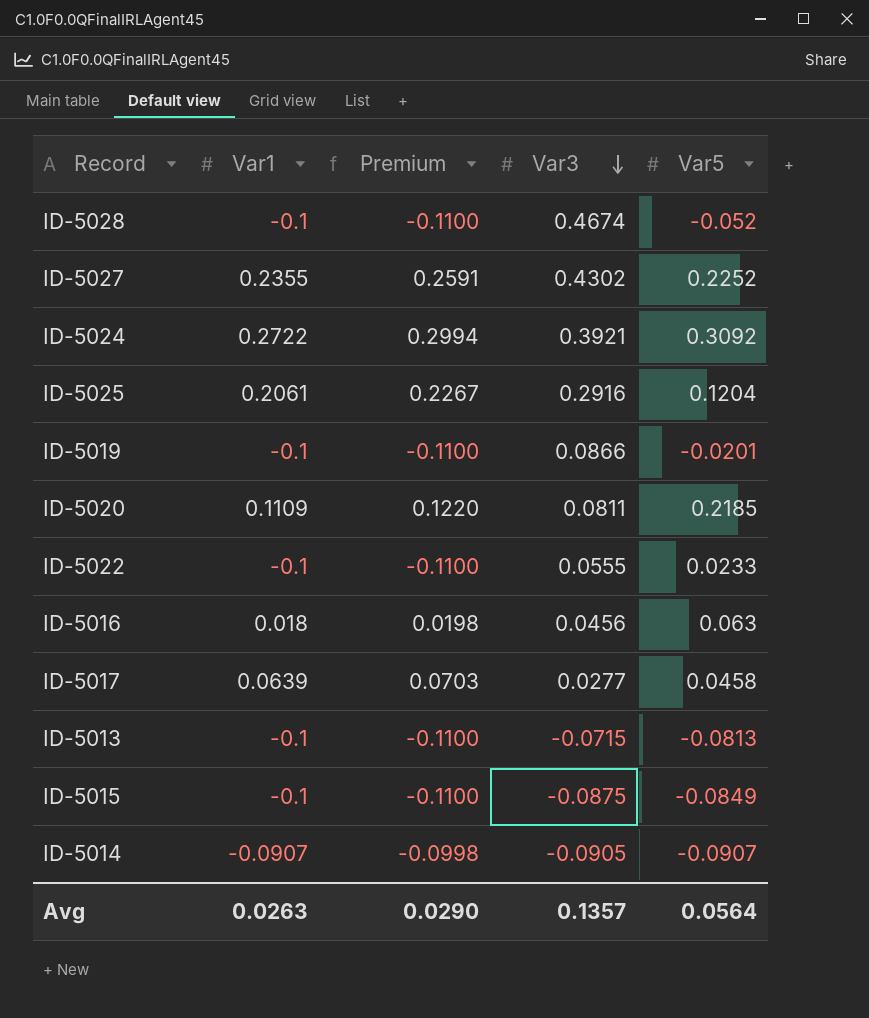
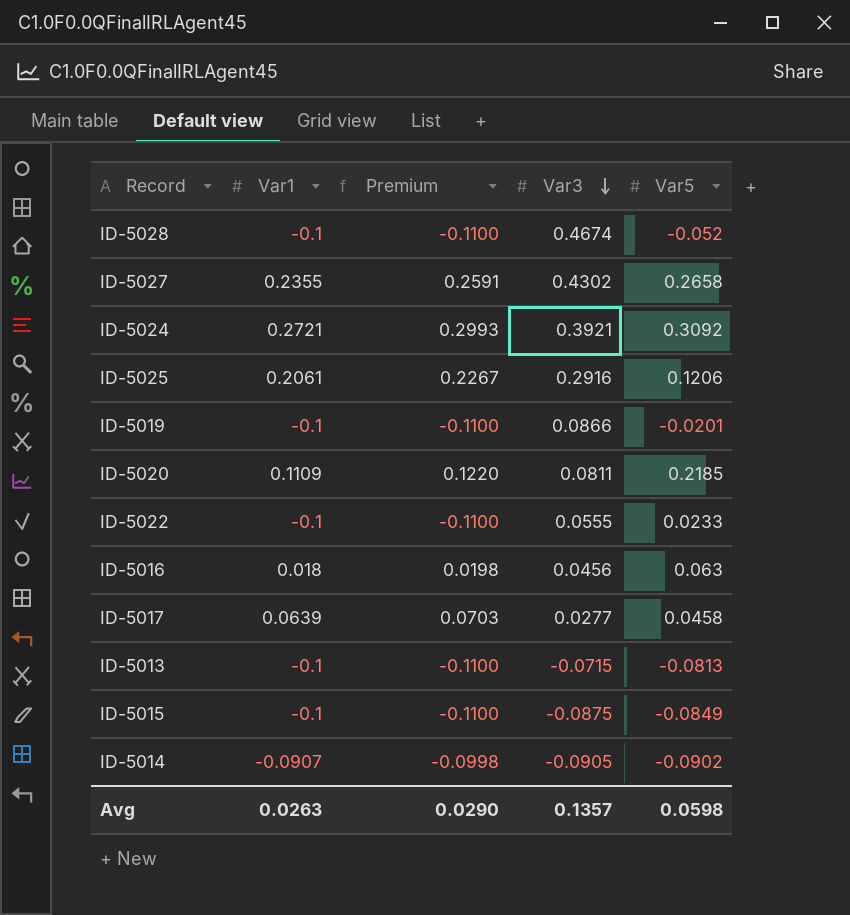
ID-5027 | Var5: 0.2252 -> 0.2658
ID-5024 | Var1: 0.2722 -> 0.2721
ID-5024 | Premium: 0.2994 -> 0.2993
ID-5025 | Var5: 0.1204 -> 0.1206
ID-5014 | Var5: -0.0907 -> -0.0902
Avg | Var5: 0.0564 -> 0.0598

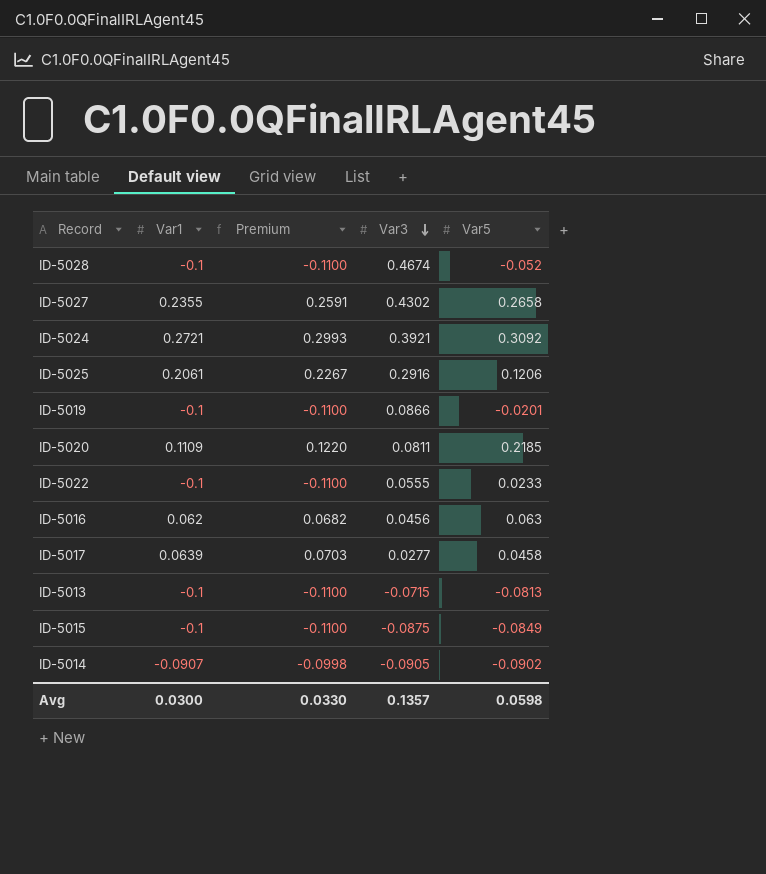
ID-5016 | Var1: 0.018 -> 0.062
ID-5016 | Premium: 0.0198 -> 0.0682
Avg | Var1: 0.0263 -> 0.0300
Avg | Premium: 0.0290 -> 0.0330

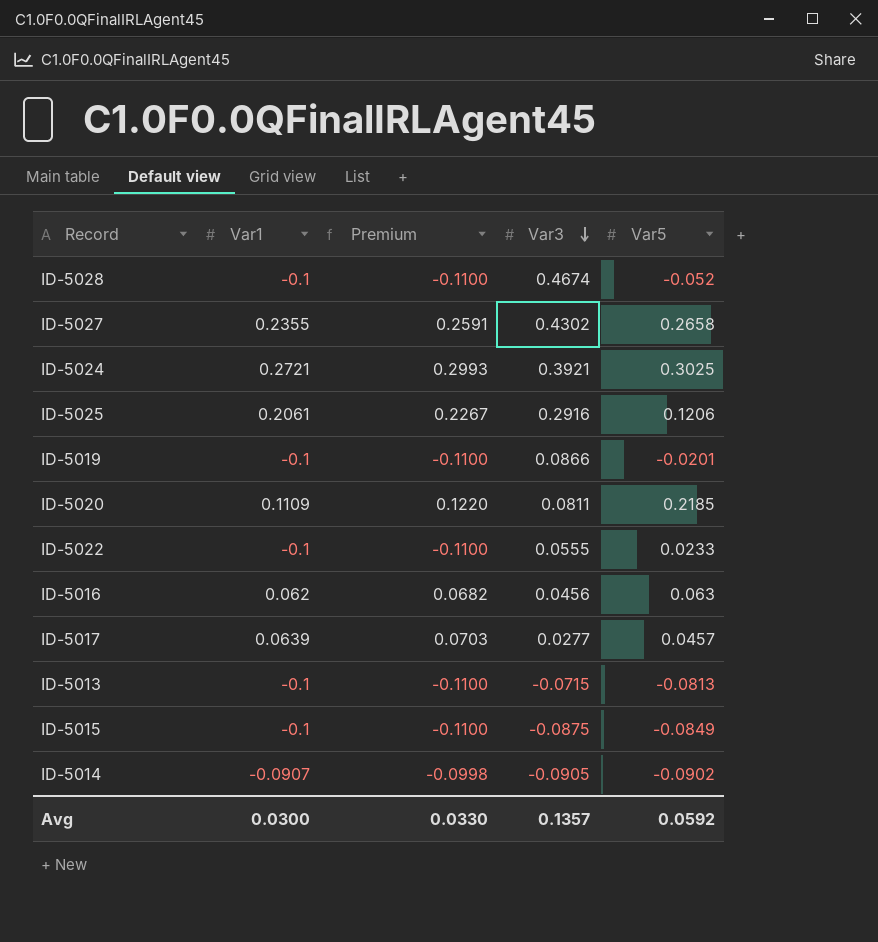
ID-5024 | Var5: 0.3092 -> 0.3025
ID-5017 | Var5: 0.0458 -> 0.0457
Avg | Var5: 0.0598 -> 0.0592

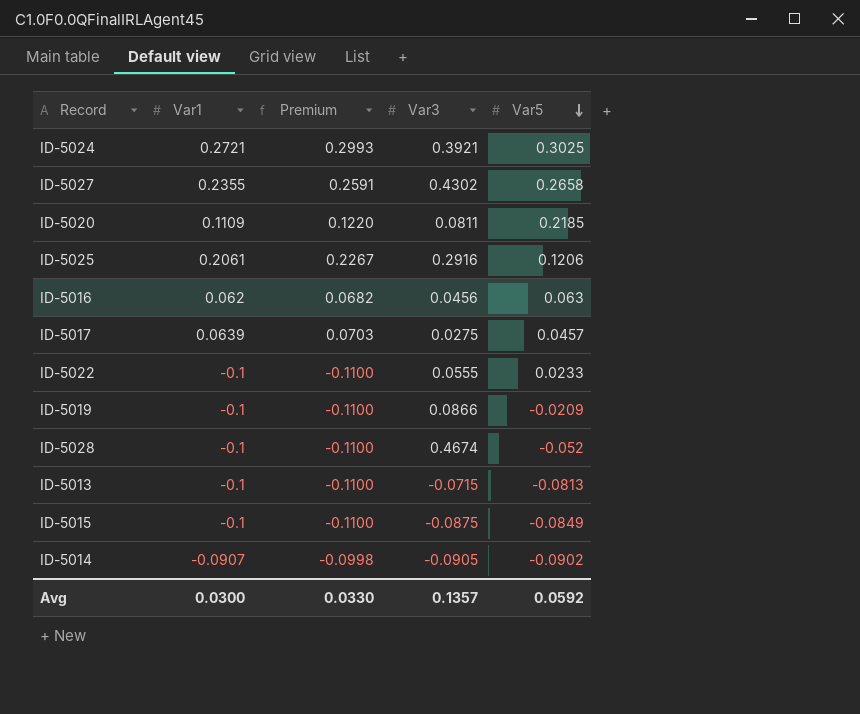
row order: Var3 descending -> Var5 descending
ID-5017 | Var3: 0.0277 -> 0.0275
ID-5019 | Var5: -0.0201 -> -0.0209

